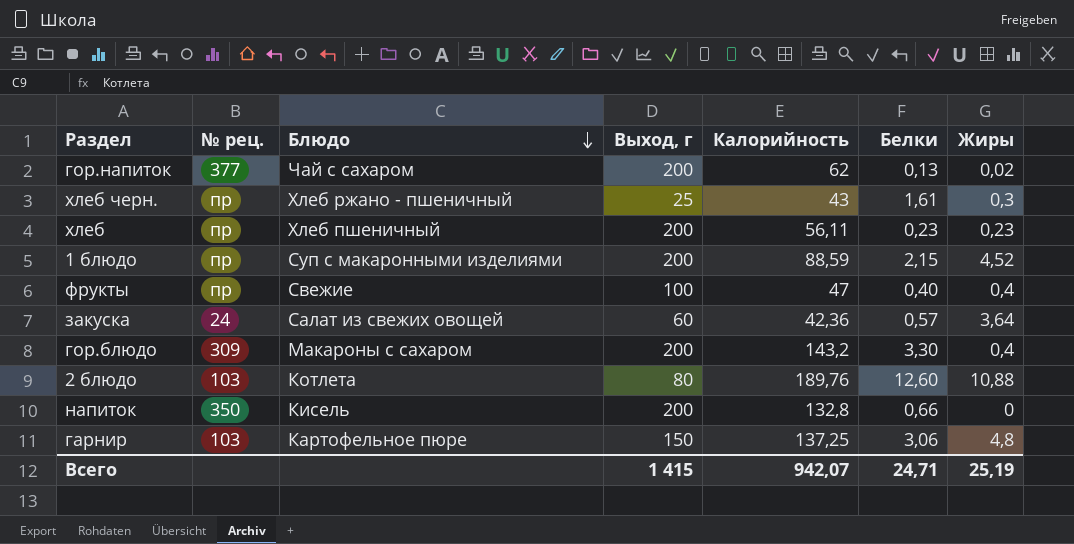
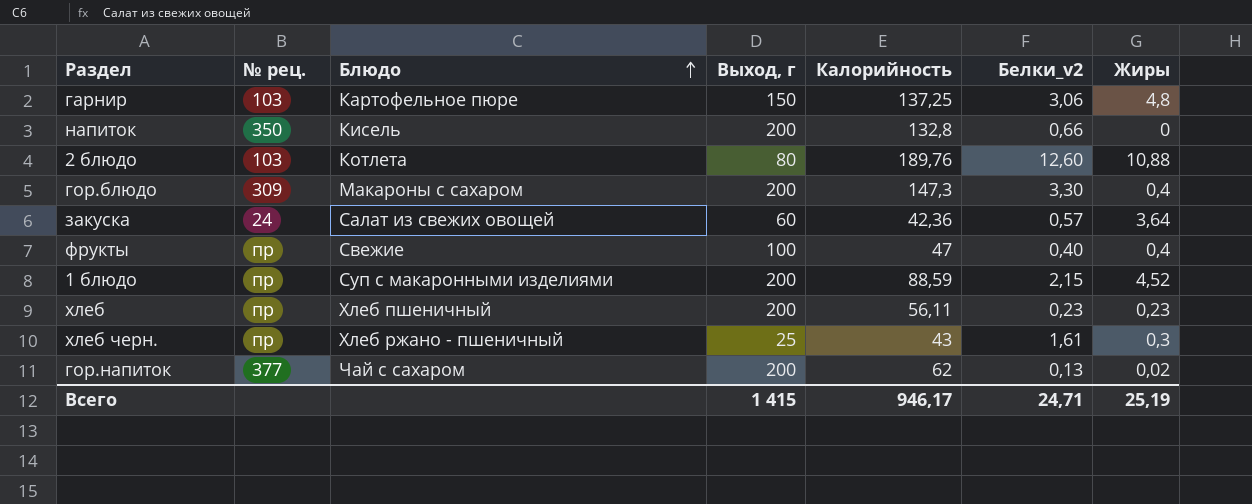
row order: Блюдо descending -> Блюдо ascending
column name: Белки -> Белки_v2
гор.блюдо | Калорийность: 143,2 -> 147,3
Всего | Калорийность: 942,07 -> 946,17

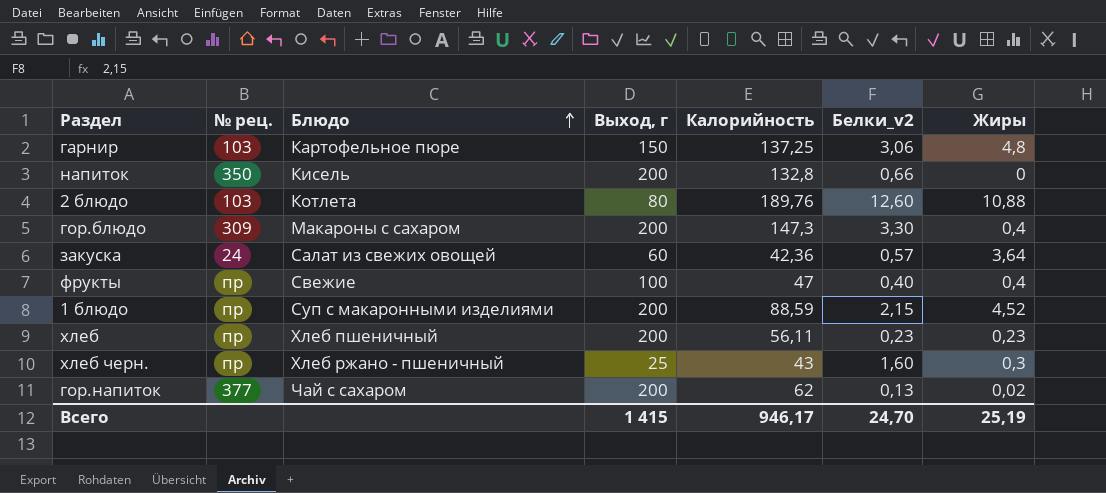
хлеб черн. | Белки_v2: 1,61 -> 1,60
Всего | Белки_v2: 24,71 -> 24,70

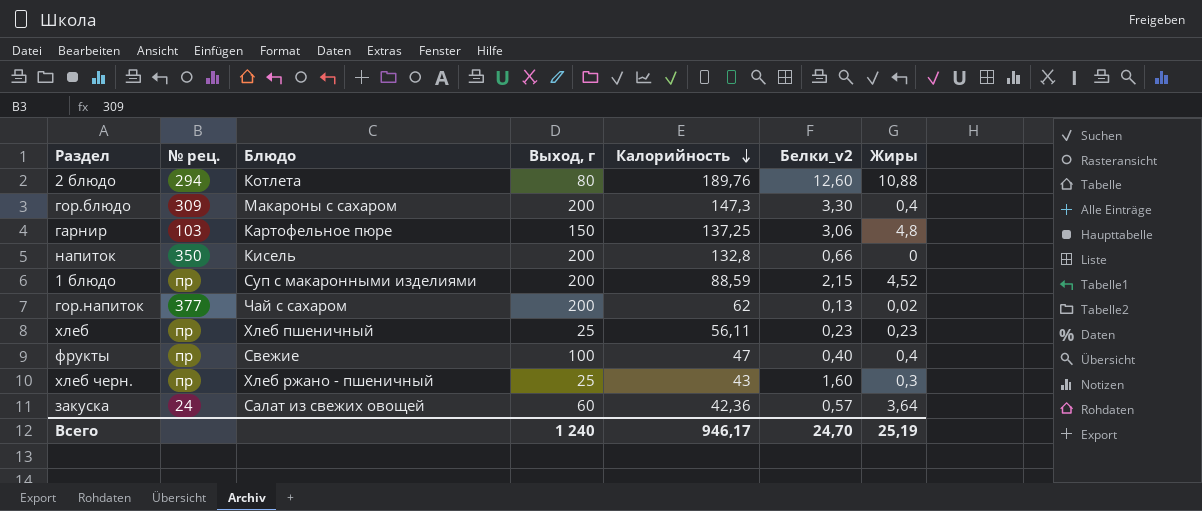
row order: Блюдо ascending -> Калорийность descending
2 блюдо | № рец.: 103 -> 294
хлеб | Выход, г: 200 -> 25
Всего | Выход, г: 1 415 -> 1 240

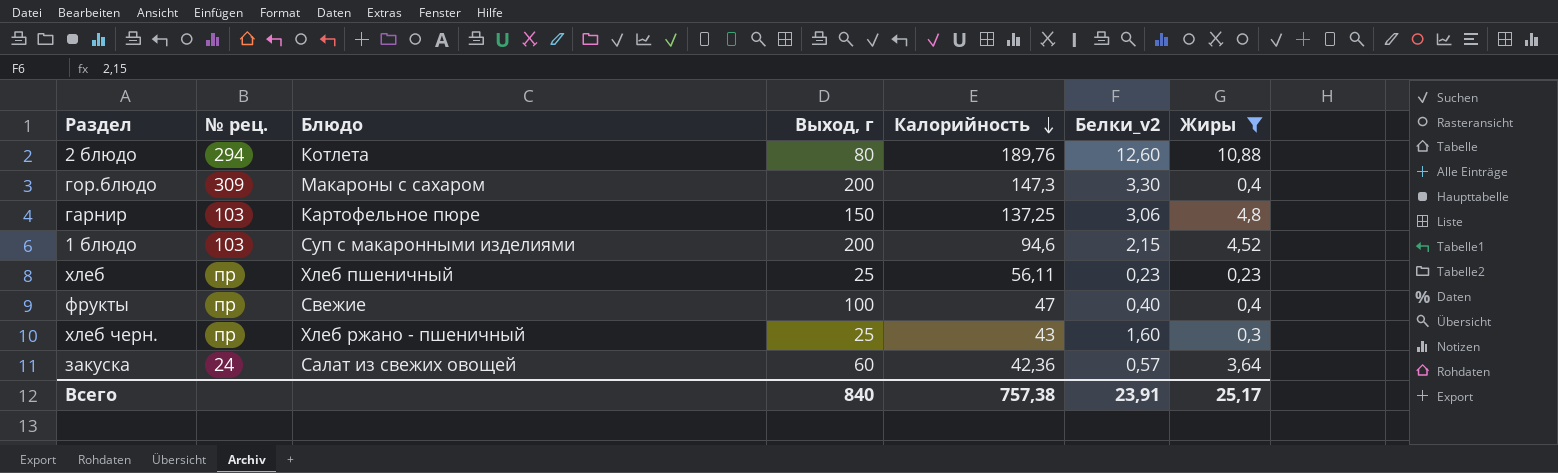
filter: none -> Жиры >= 0,23
1 блюдо | № рец.: пр -> 103
1 блюдо | Калорийность: 88,59 -> 94,6
Всего | Выход, г: 1 240 -> 840
Всего | Калорийность: 946,17 -> 757,38
Всего | Белки_v2: 24,70 -> 23,91
Всего | Жиры: 25,19 -> 25,17

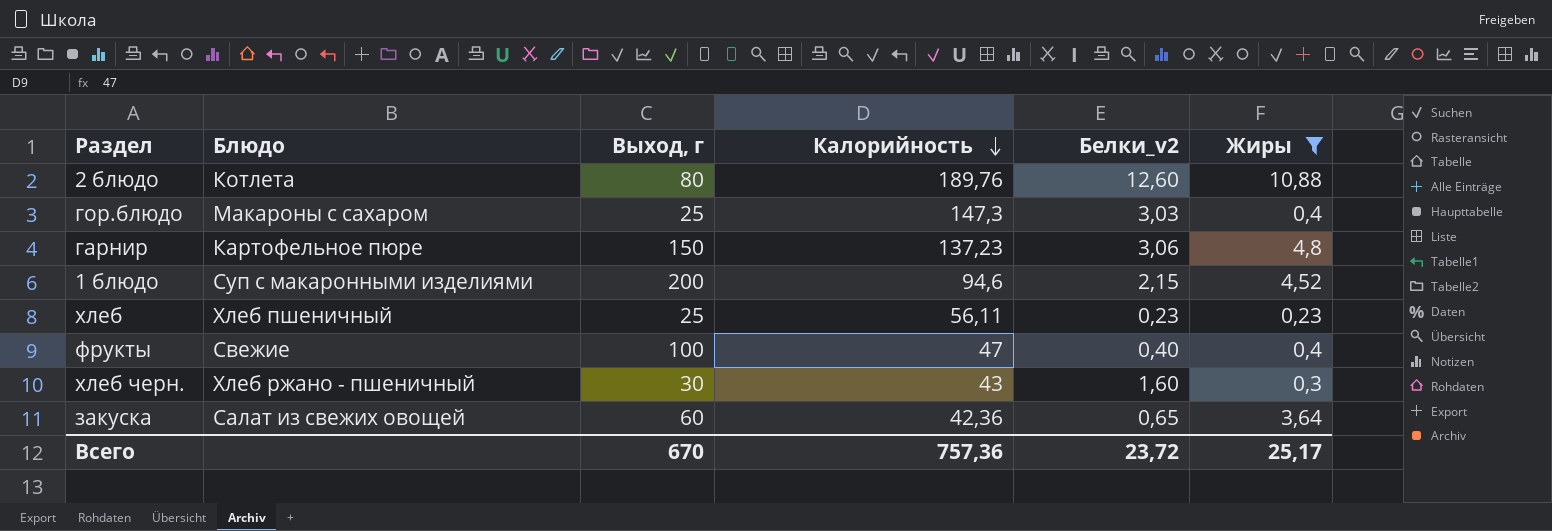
column № рец. | position: 2 -> none
гор.блюдо | Выход, г: 200 -> 25
гор.блюдо | Белки_v2: 3,30 -> 3,03
гарнир | Калорийность: 137,25 -> 137,23
хлеб черн. | Выход, г: 25 -> 30
закуска | Белки_v2: 0,57 -> 0,65
Всего | Выход, г: 840 -> 670
Всего | Калорийность: 757,38 -> 757,36
Всего | Белки_v2: 23,91 -> 23,72

